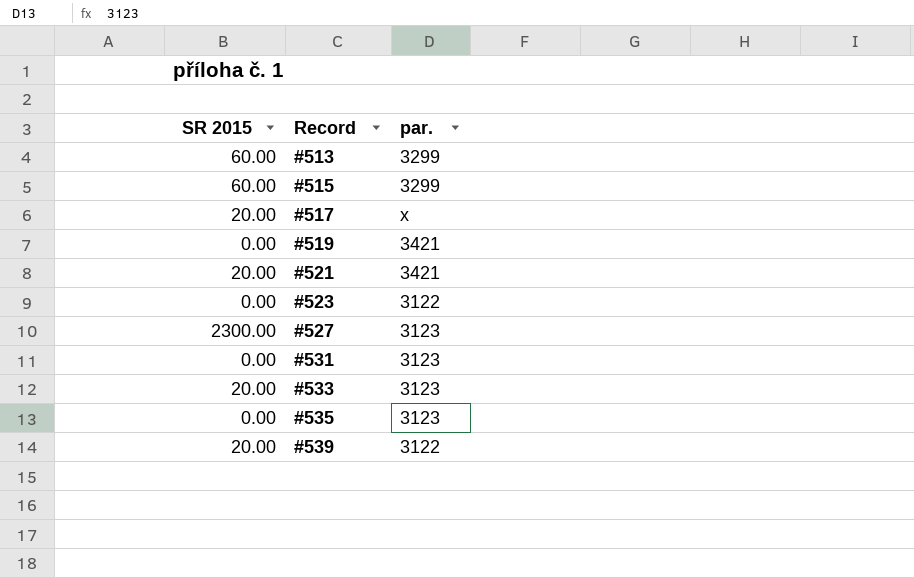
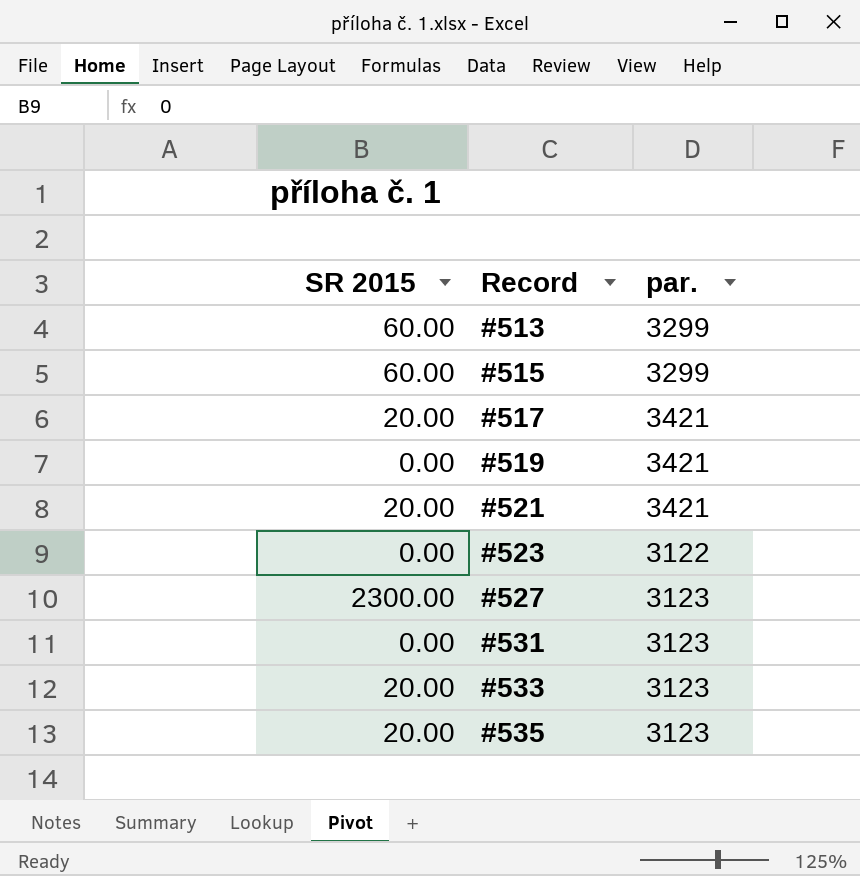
row #539: 20.00 | 3122 -> none
#517 | par.: x -> 3421
#535 | SR 2015: 0.00 -> 20.00

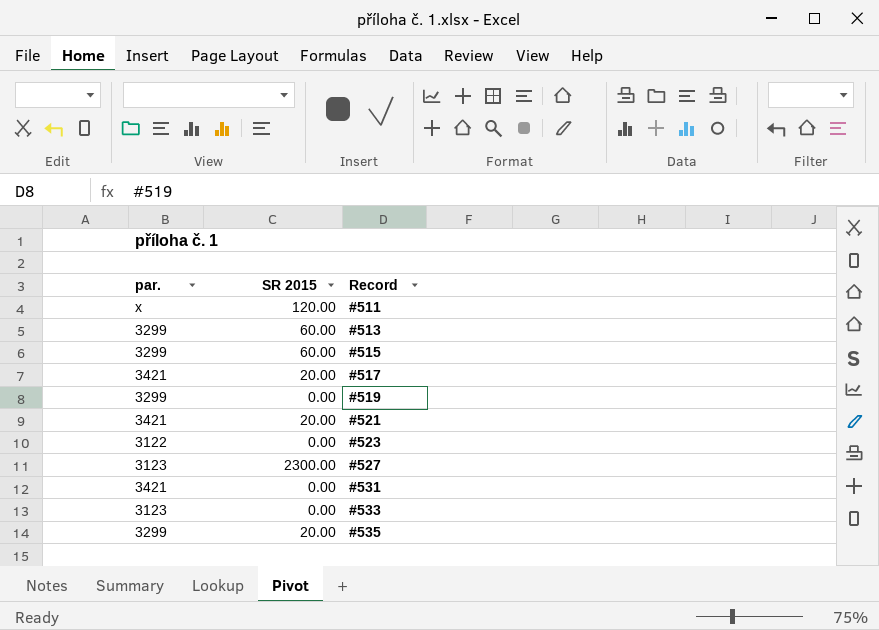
column par. | position: 3 -> 1
row #511: none -> x | 120.00
#519 | par.: 3421 -> 3299
#531 | par.: 3123 -> 3421
#533 | SR 2015: 20.00 -> 0.00
#535 | par.: 3123 -> 3299

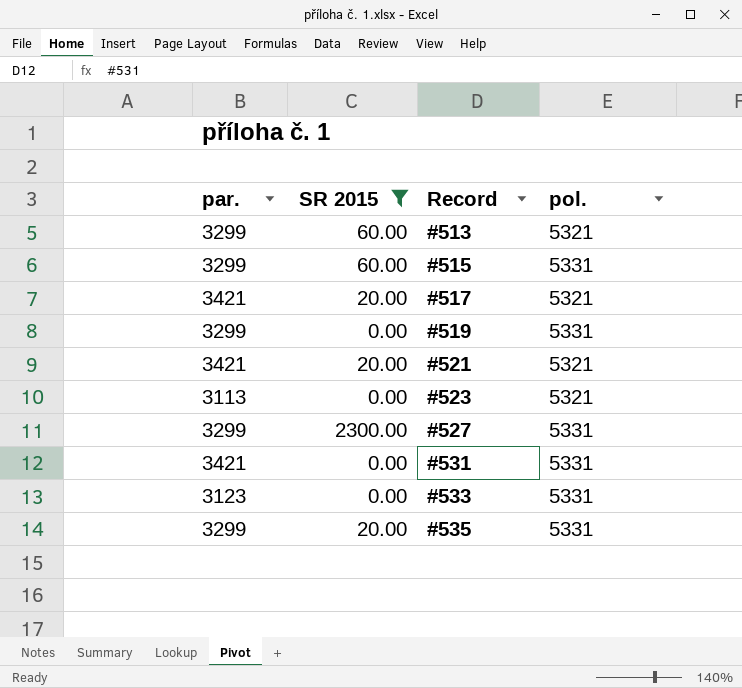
filter: none -> SR 2015 != 120.00
column pol. | position: none -> 4
#523 | par.: 3122 -> 3113
#527 | par.: 3123 -> 3299

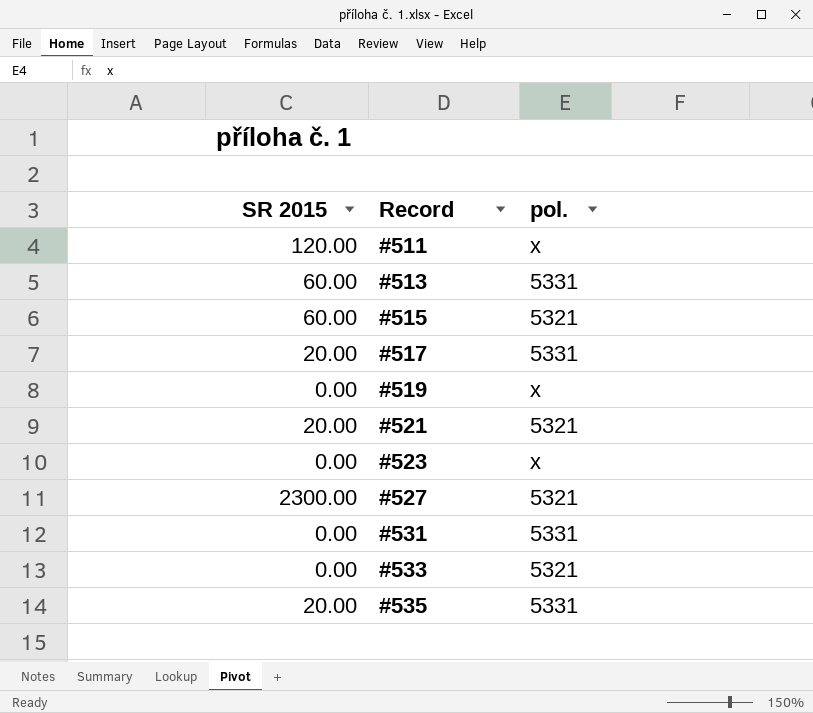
filter: SR 2015 != 120.00 -> none
column par. | position: 1 -> none
#513 | pol.: 5321 -> 5331
#515 | pol.: 5331 -> 5321
#517 | pol.: 5321 -> 5331
#519 | pol.: 5331 -> x
#523 | pol.: 5321 -> x
#527 | pol.: 5331 -> 5321
#533 | pol.: 5331 -> 5321

